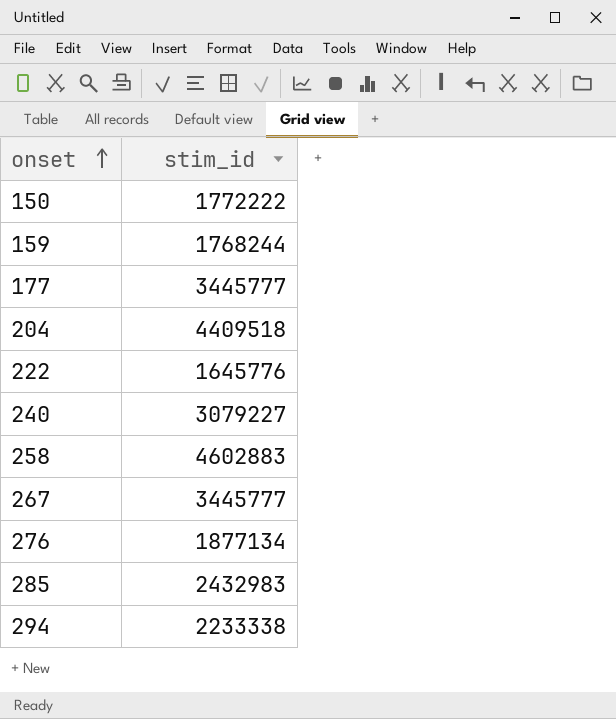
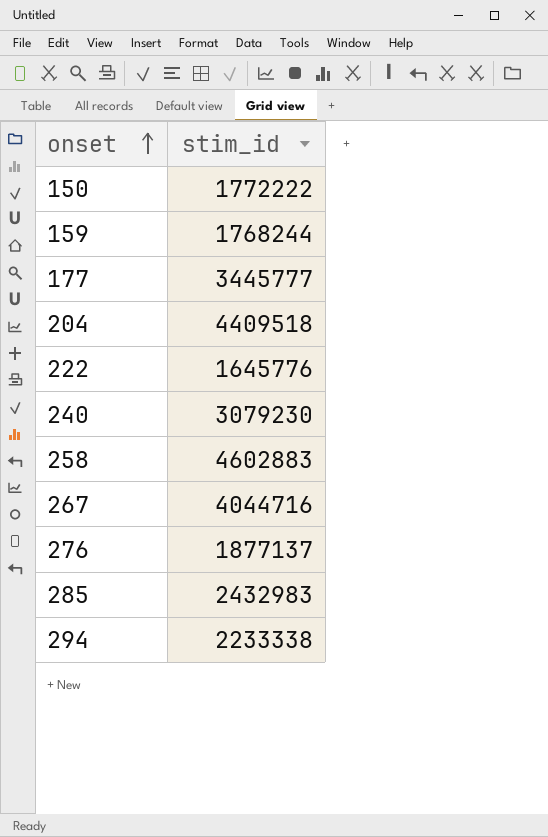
240 | stim_id: 3079227 -> 3079230
267 | stim_id: 3445777 -> 4044716
276 | stim_id: 1877134 -> 1877137

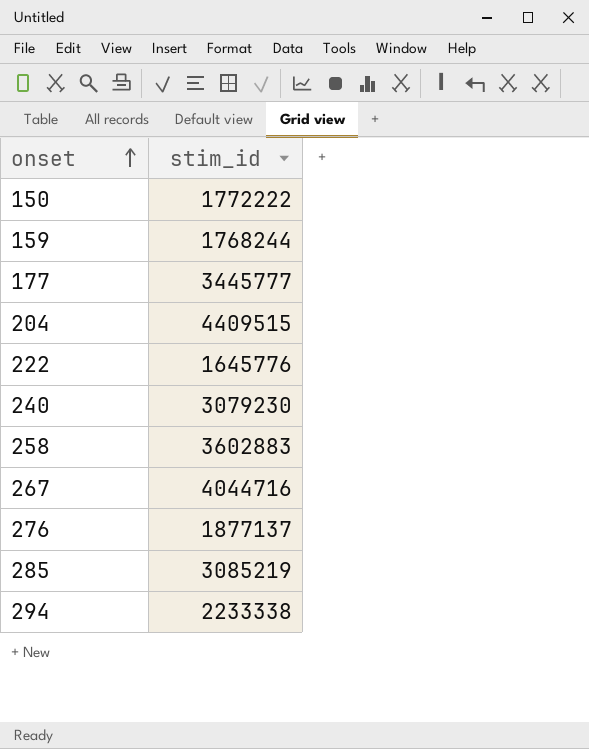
204 | stim_id: 4409518 -> 4409515
258 | stim_id: 4602883 -> 3602883
285 | stim_id: 2432983 -> 3085219

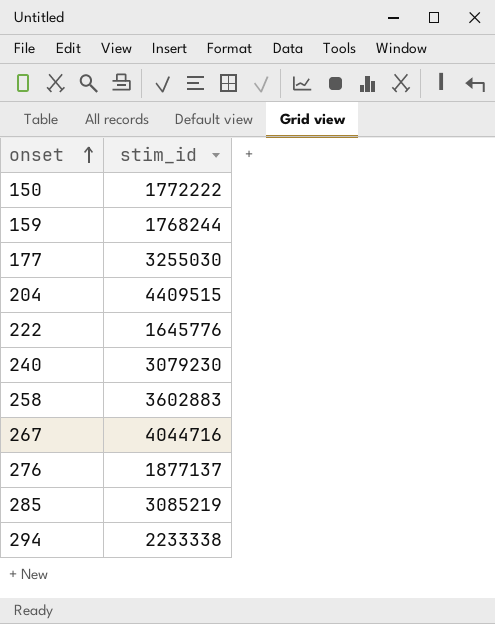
177 | stim_id: 3445777 -> 3255030

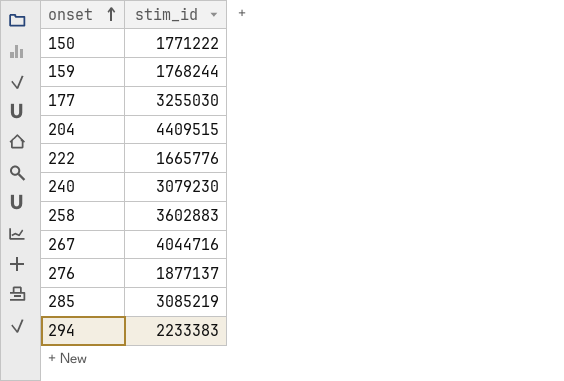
150 | stim_id: 1772222 -> 1771222
222 | stim_id: 1645776 -> 1665776
294 | stim_id: 2233338 -> 2233383

